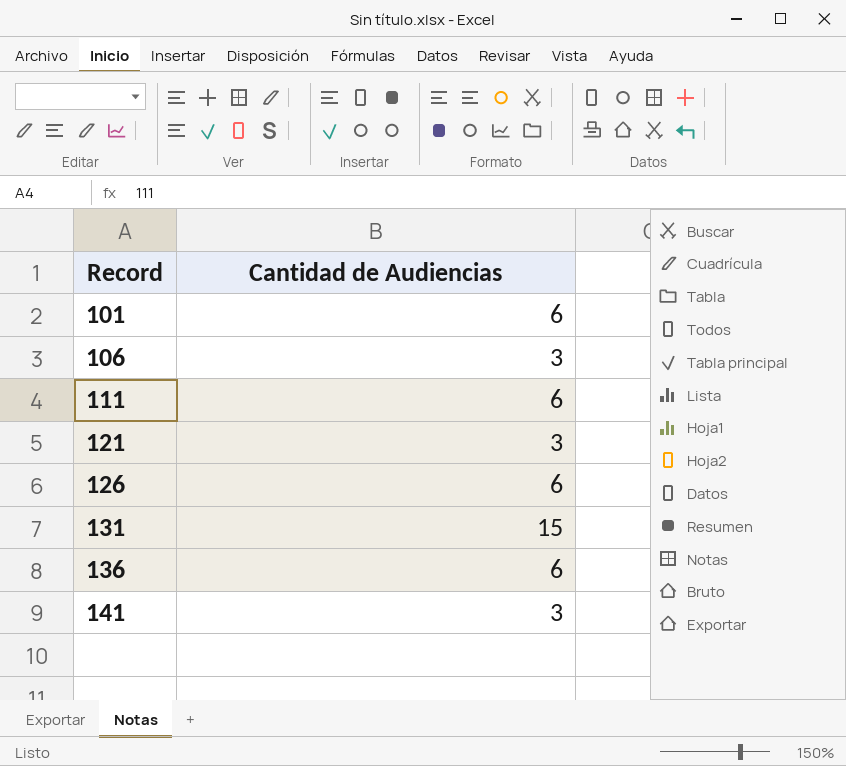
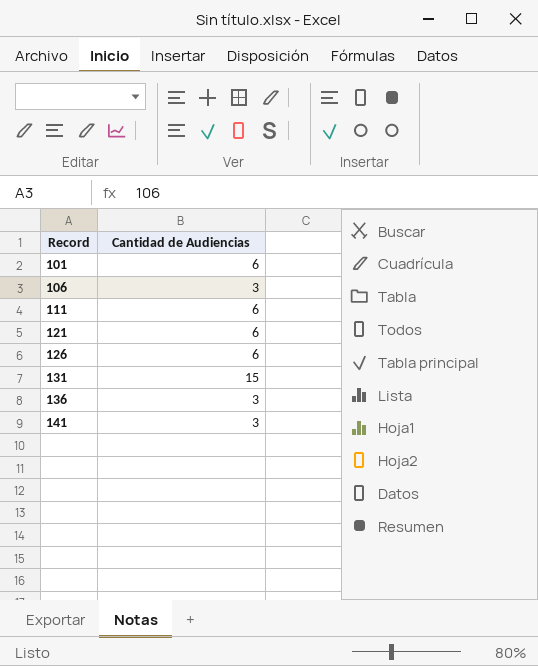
121 | Cantidad de Audiencias: 3 -> 6
136 | Cantidad de Audiencias: 6 -> 3

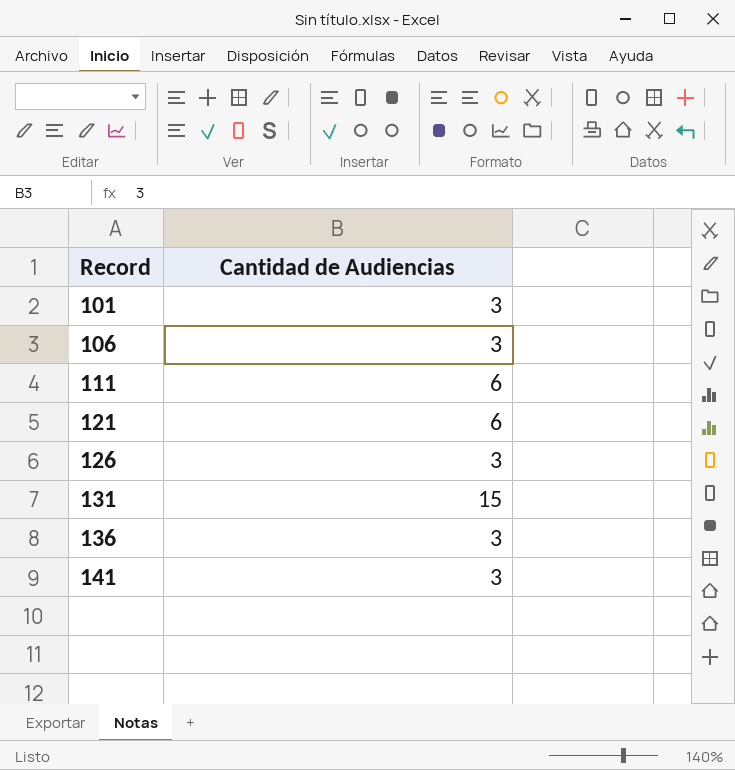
101 | Cantidad de Audiencias: 6 -> 3
126 | Cantidad de Audiencias: 6 -> 3

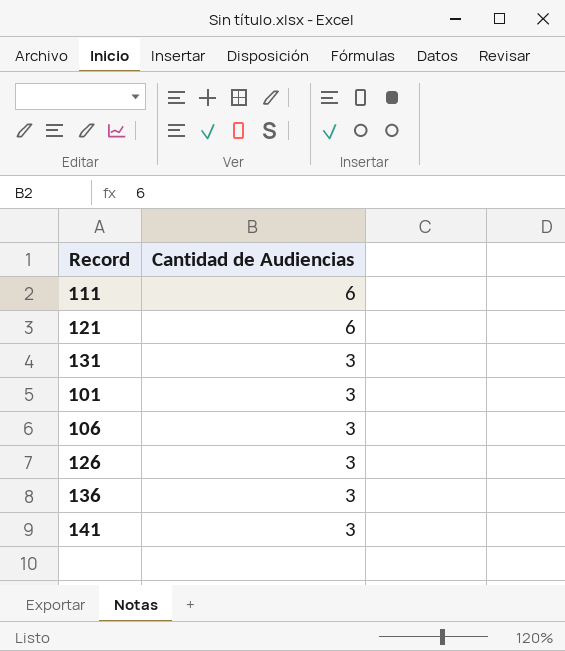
row order: Record ascending -> Cantidad de Audiencias descending
131 | Cantidad de Audiencias: 15 -> 3

